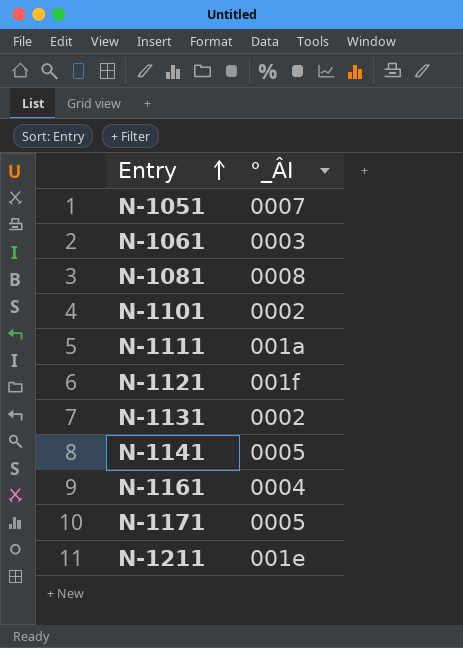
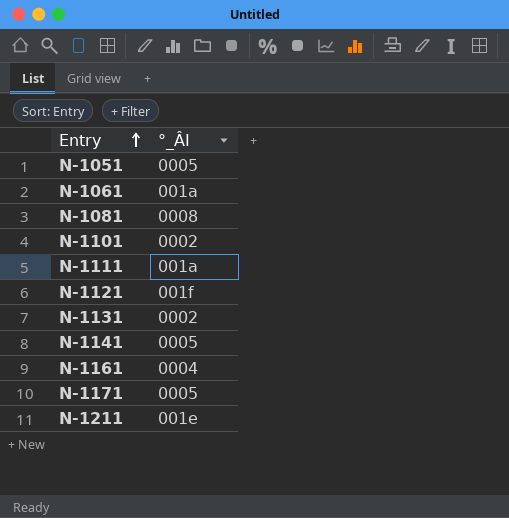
N-1051 | °_ÂI: 0007 -> 0005
N-1061 | °_ÂI: 0003 -> 001a

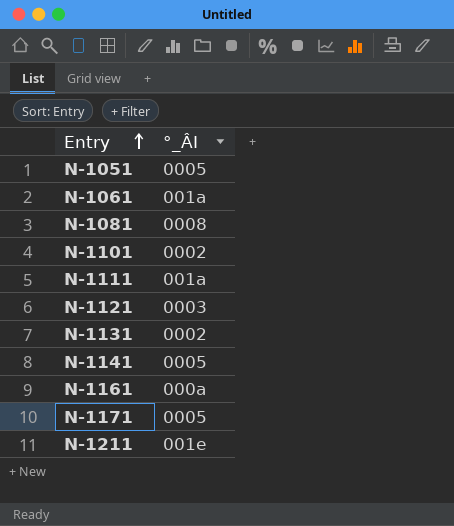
N-1121 | °_ÂI: 001f -> 0003
N-1161 | °_ÂI: 0004 -> 000a

